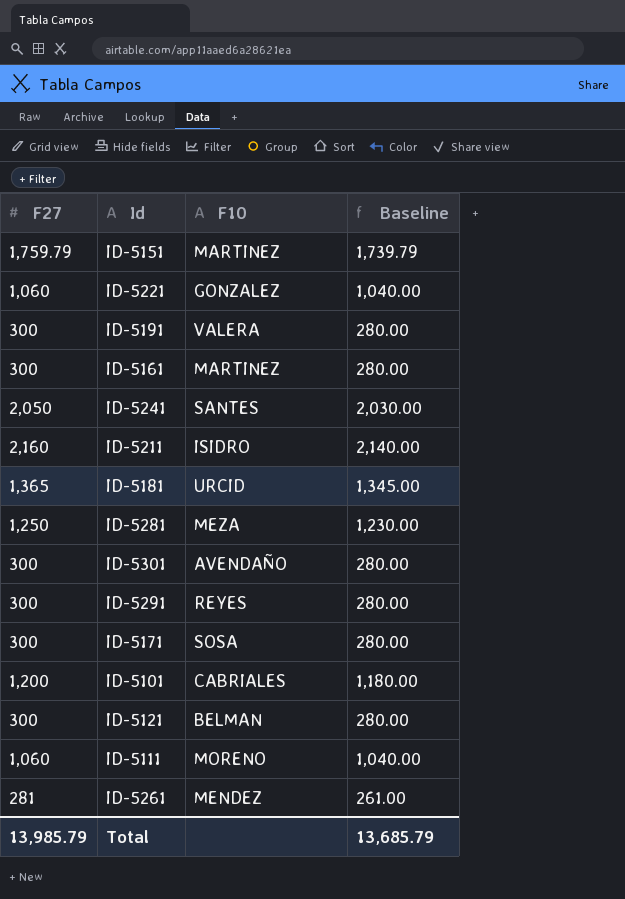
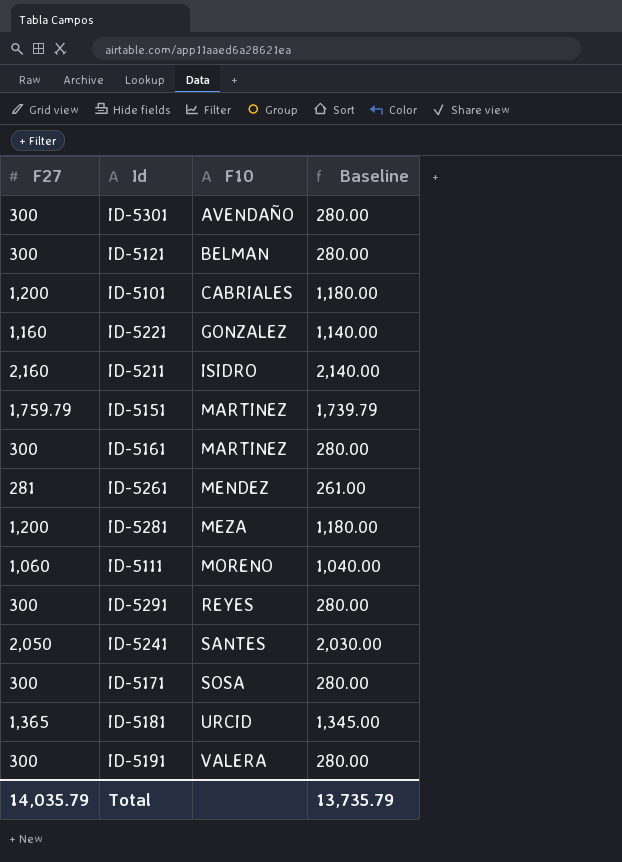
row order: none -> F10 ascending
ID-5221 | F27: 1,060 -> 1,160
ID-5221 | Baseline: 1,040.00 -> 1,140.00
ID-5281 | F27: 1,250 -> 1,200
ID-5281 | Baseline: 1,230.00 -> 1,180.00
Total | F27: 13,985.79 -> 14,035.79
Total | Baseline: 13,685.79 -> 13,735.79

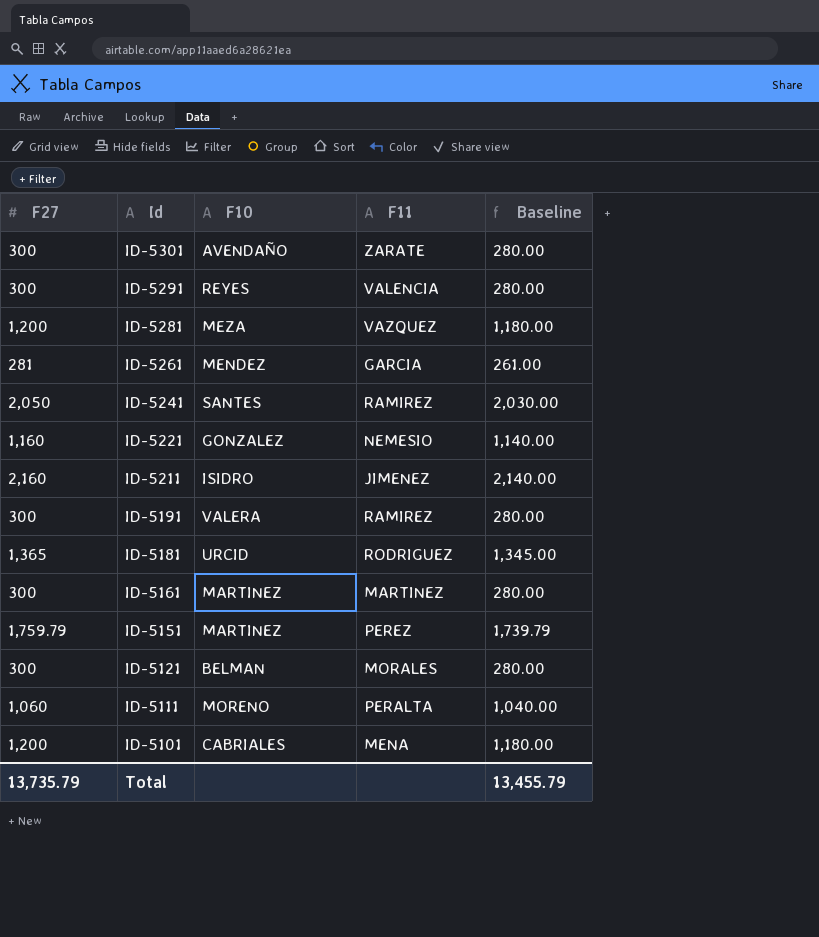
row order: F10 ascending -> Id descending
column F11 | position: none -> 4
row ID-5171: 300 | SOSA | 280.00 -> none
Total | F27: 14,035.79 -> 13,735.79
Total | Baseline: 13,735.79 -> 13,455.79

